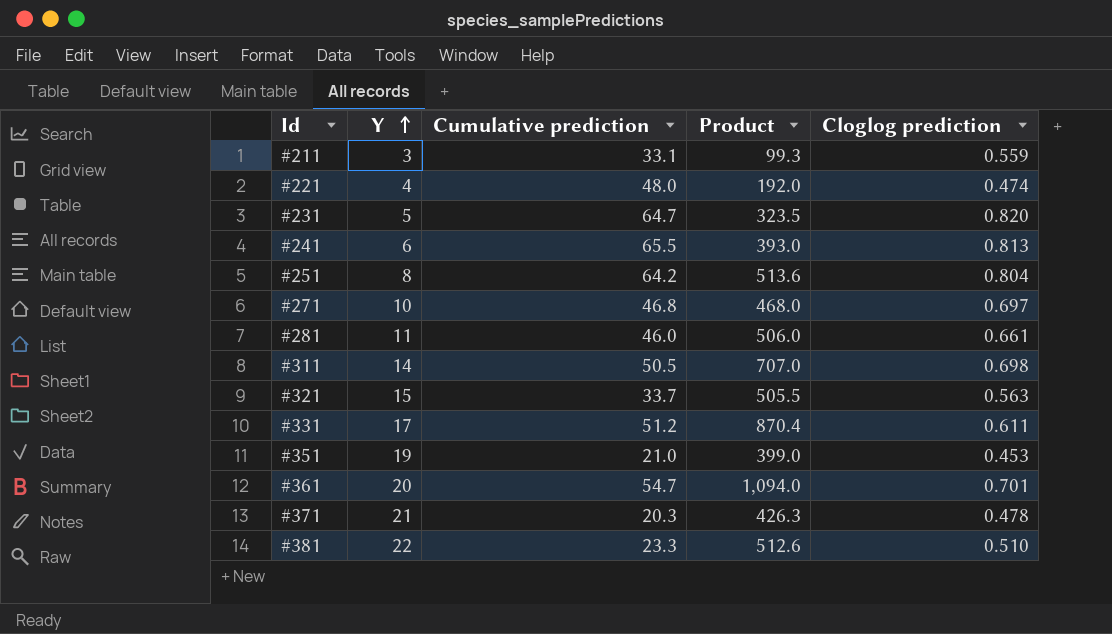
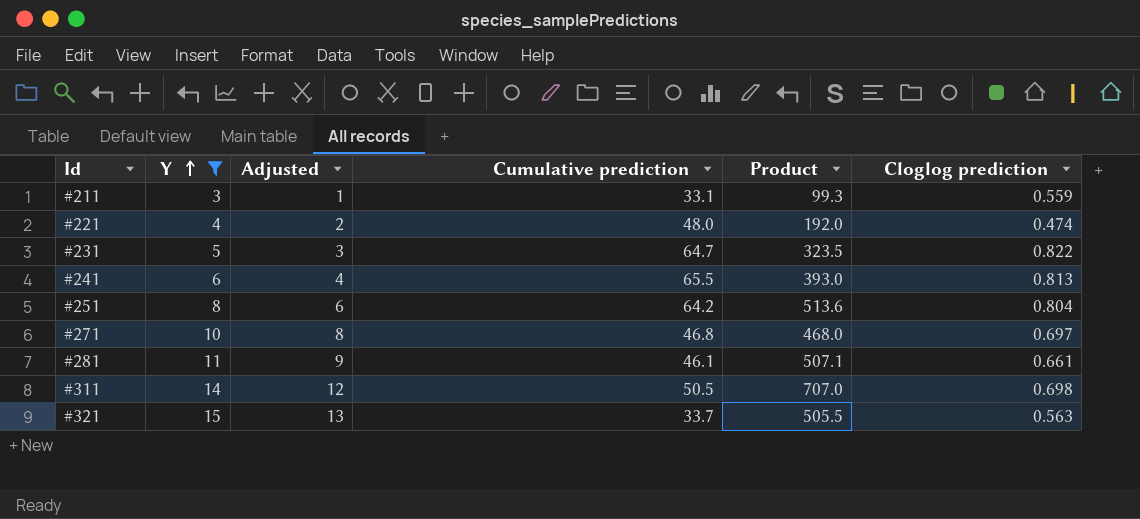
filter: none -> Y <= 15
column Adjusted | formula: none -> [Y] - 2
#231 | Cloglog prediction: 0.820 -> 0.822
#281 | Cumulative prediction: 46.0 -> 46.1
#281 | Product: 506.0 -> 507.1

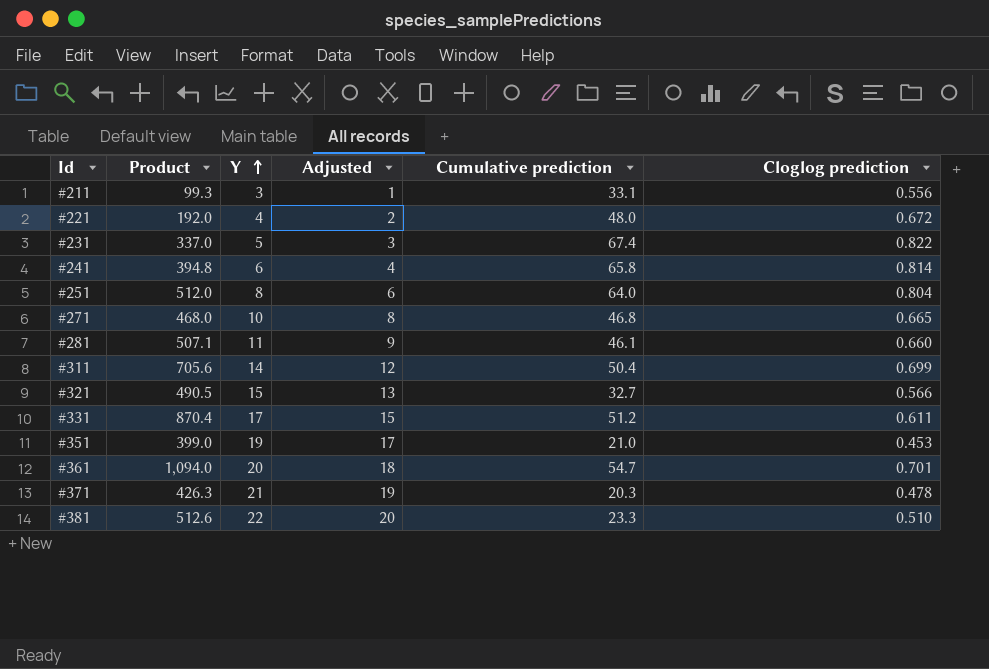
filter: Y <= 15 -> none
column Product | position: 5 -> 2
#211 | Cloglog prediction: 0.559 -> 0.556
#221 | Cloglog prediction: 0.474 -> 0.672
#231 | Product: 323.5 -> 337.0
#231 | Cumulative prediction: 64.7 -> 67.4
#241 | Product: 393.0 -> 394.8
#241 | Cumulative prediction: 65.5 -> 65.8
#241 | Cloglog prediction: 0.813 -> 0.814
#251 | Product: 513.6 -> 512.0
#251 | Cumulative prediction: 64.2 -> 64.0
#271 | Cloglog prediction: 0.697 -> 0.665
#281 | Cloglog prediction: 0.661 -> 0.660
#311 | Product: 707.0 -> 705.6
#311 | Cumulative prediction: 50.5 -> 50.4
#311 | Cloglog prediction: 0.698 -> 0.699
#321 | Product: 505.5 -> 490.5
#321 | Cumulative prediction: 33.7 -> 32.7
#321 | Cloglog prediction: 0.563 -> 0.566

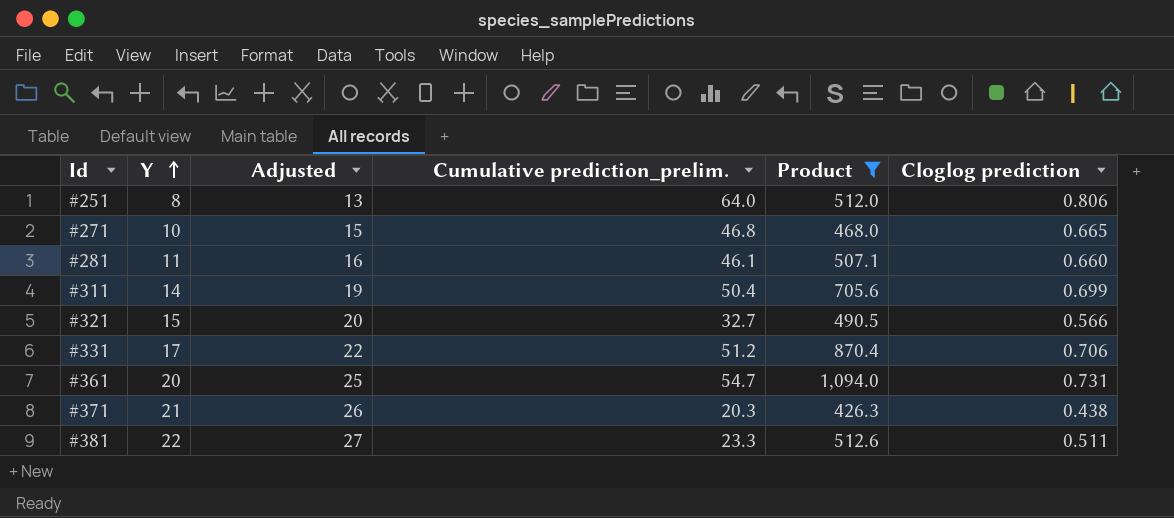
filter: none -> Product >= 426.3
column Adjusted | formula: [Y] - 2 -> [Y] + 5
column name: Cumulative prediction -> Cumulative prediction_prelim.
column Product | position: 2 -> 5
#251 | Cloglog prediction: 0.804 -> 0.806
#331 | Cloglog prediction: 0.611 -> 0.706
#361 | Cloglog prediction: 0.701 -> 0.731
#371 | Cloglog prediction: 0.478 -> 0.438
#381 | Cloglog prediction: 0.510 -> 0.511

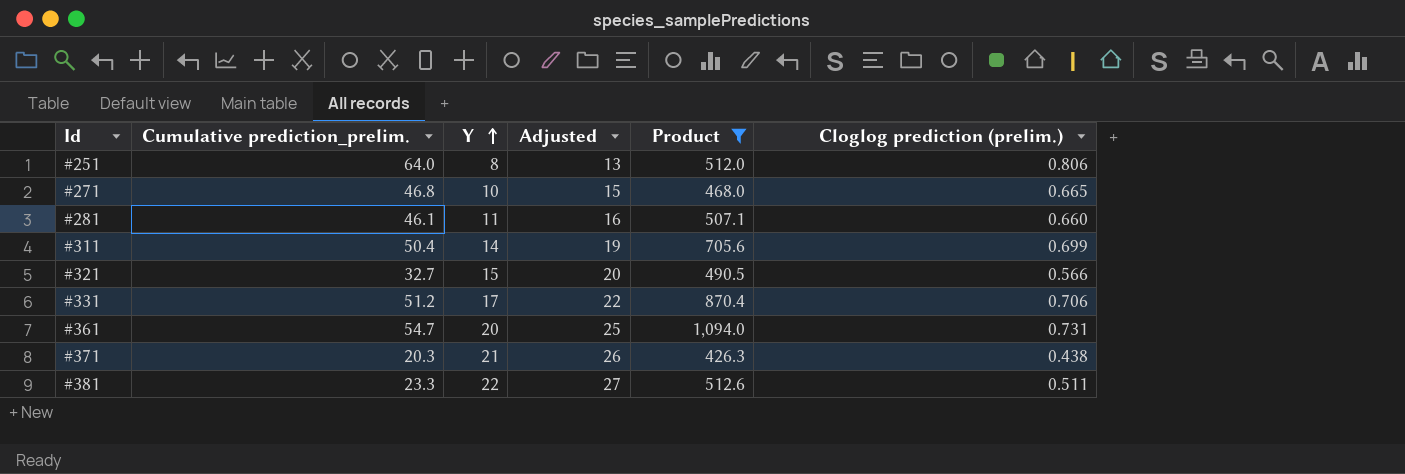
column Cumulative prediction_prelim. | position: 4 -> 2
column name: Cloglog prediction -> Cloglog prediction (prelim.)

